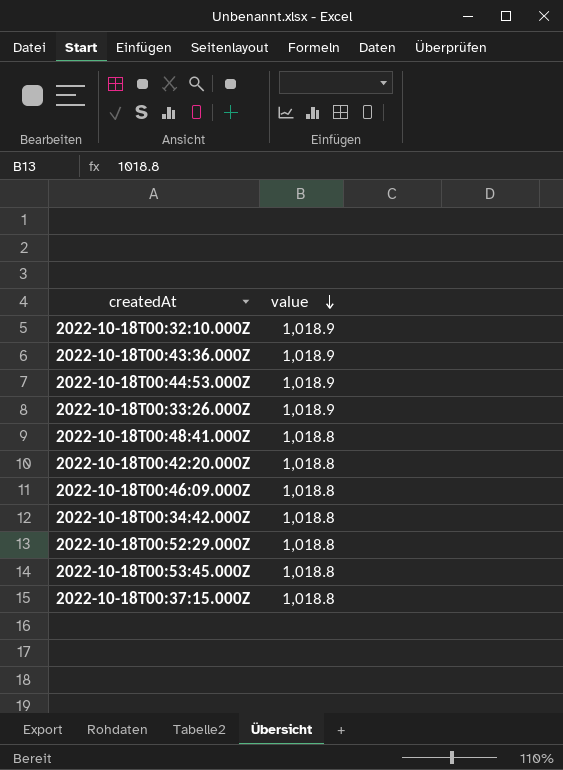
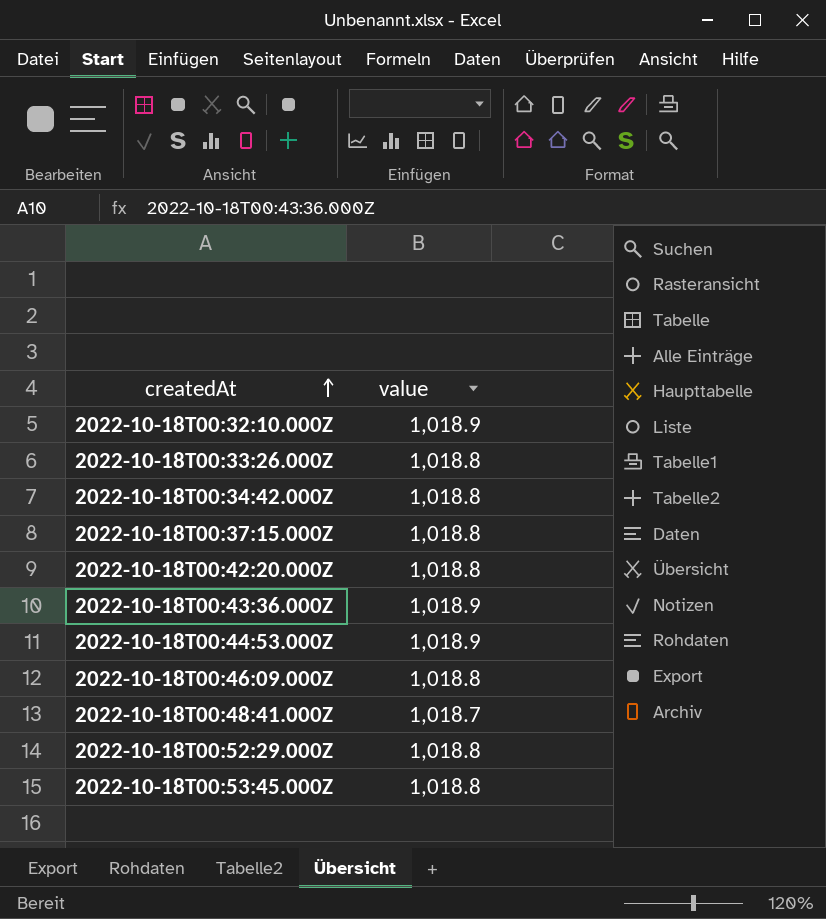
row order: value descending -> createdAt ascending
2022-10-18T00:33:26.000Z | value: 1,018.9 -> 1,018.8
2022-10-18T00:48:41.000Z | value: 1,018.8 -> 1,018.7

